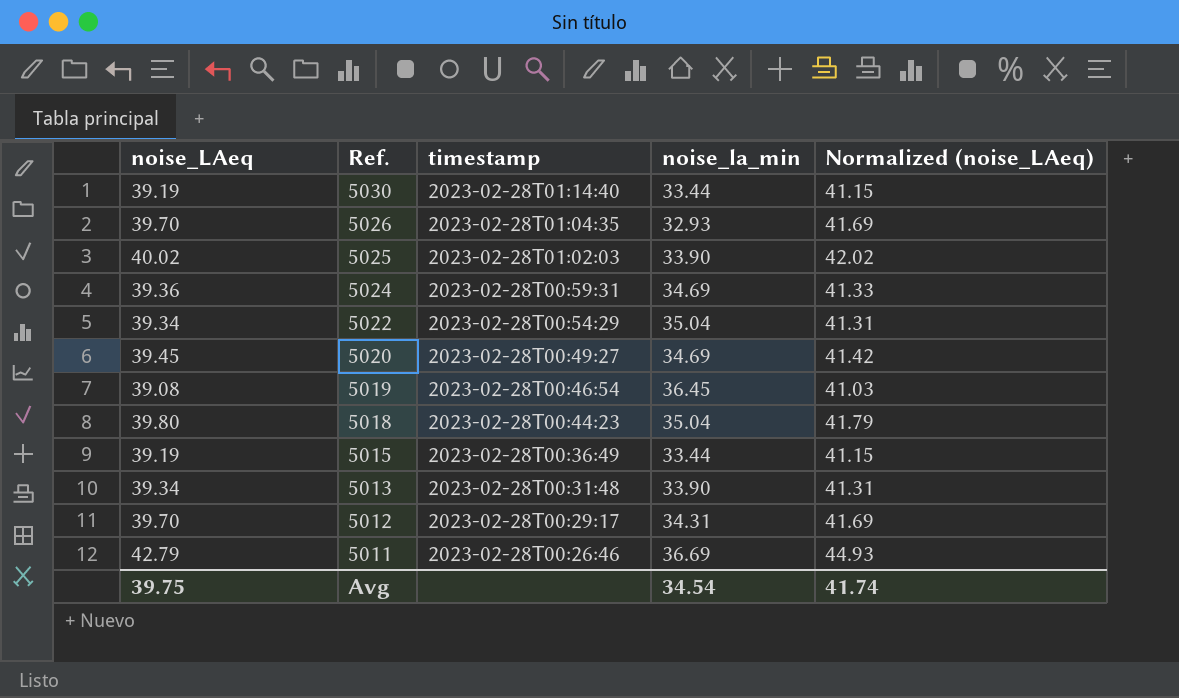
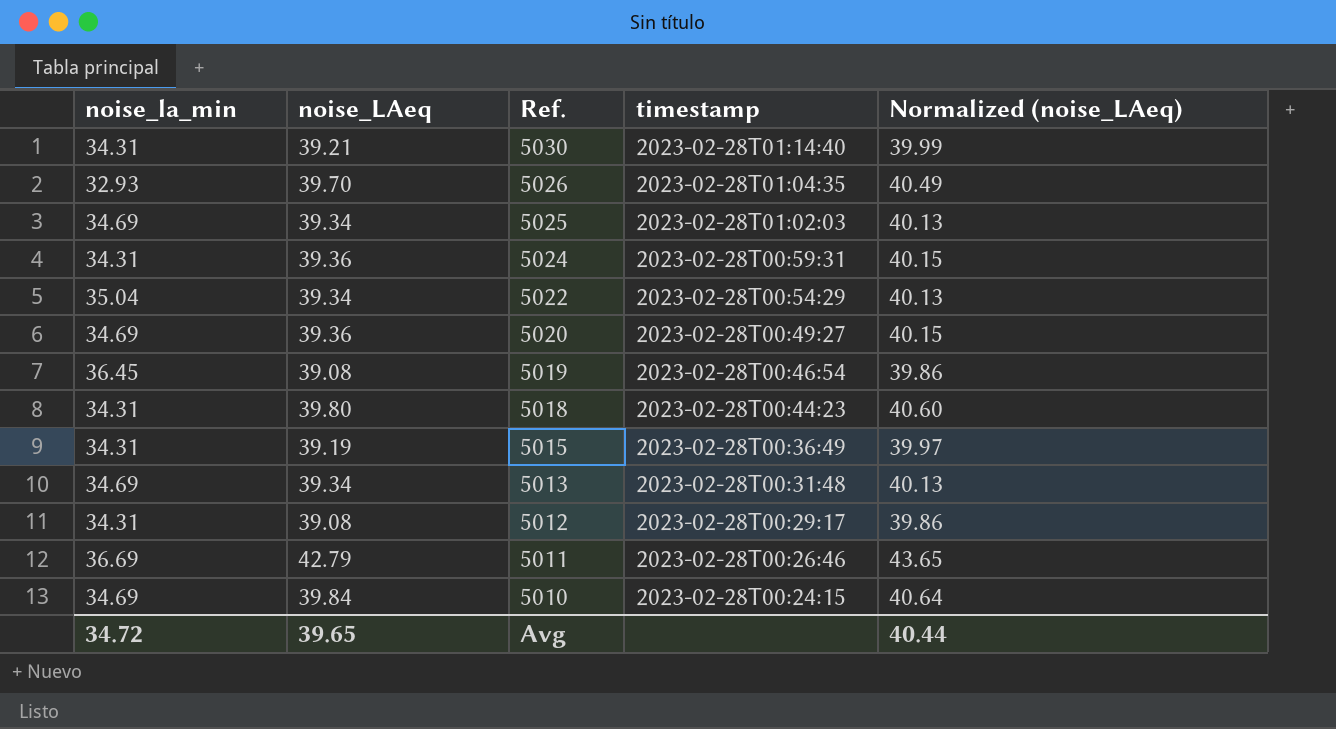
column noise_la_min | position: 4 -> 1
column Normalized (noise_LAeq) | formula: [noise_LAeq] * 1.05 -> [noise_LAeq] * 1.02
5030 | noise_la_min: 33.44 -> 34.31
5030 | noise_LAeq: 39.19 -> 39.21
5025 | noise_la_min: 33.90 -> 34.69
5025 | noise_LAeq: 40.02 -> 39.34
5024 | noise_la_min: 34.69 -> 34.31
5020 | noise_LAeq: 39.45 -> 39.36
5018 | noise_la_min: 35.04 -> 34.31
5015 | noise_la_min: 33.44 -> 34.31
5013 | noise_la_min: 33.90 -> 34.69
5012 | noise_LAeq: 39.70 -> 39.08
row 5010: none -> 34.69 | 39.84 | 2023-02-28T00:24:15 | 40.64
Avg | noise_la_min: 34.54 -> 34.72
Avg | noise_LAeq: 39.75 -> 39.65
Avg | Normalized (noise_LAeq): 41.74 -> 40.44

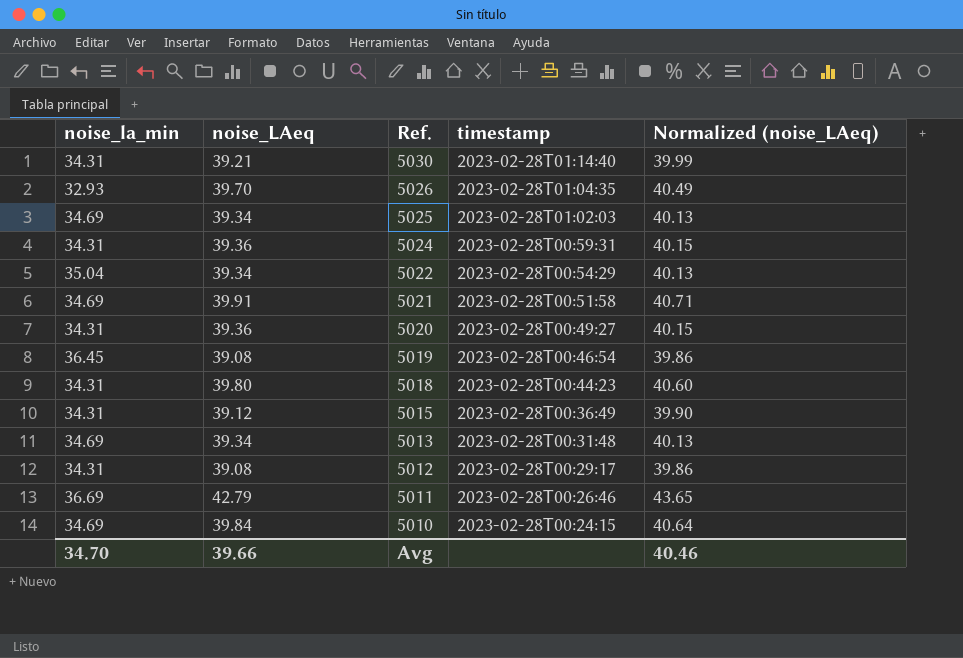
row 5021: none -> 34.69 | 39.91 | 2023-02-28T00:51:58 | 40.71
5020 | noise_la_min: 34.69 -> 34.31
5015 | noise_LAeq: 39.19 -> 39.12
5015 | Normalized (noise_LAeq): 39.97 -> 39.90
Avg | noise_la_min: 34.72 -> 34.70
Avg | noise_LAeq: 39.65 -> 39.66
Avg | Normalized (noise_LAeq): 40.44 -> 40.46

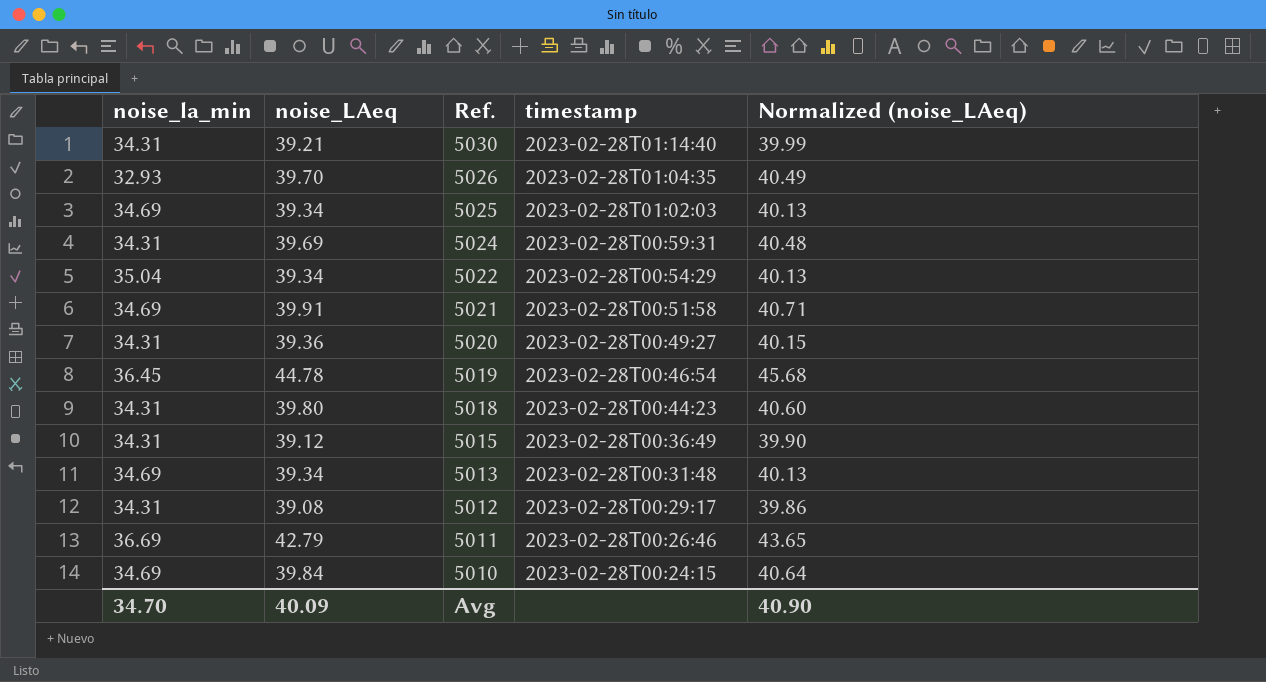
5024 | noise_LAeq: 39.36 -> 39.69
5024 | Normalized (noise_LAeq): 40.15 -> 40.48
5019 | noise_LAeq: 39.08 -> 44.78
5019 | Normalized (noise_LAeq): 39.86 -> 45.68
Avg | noise_LAeq: 39.66 -> 40.09
Avg | Normalized (noise_LAeq): 40.46 -> 40.90

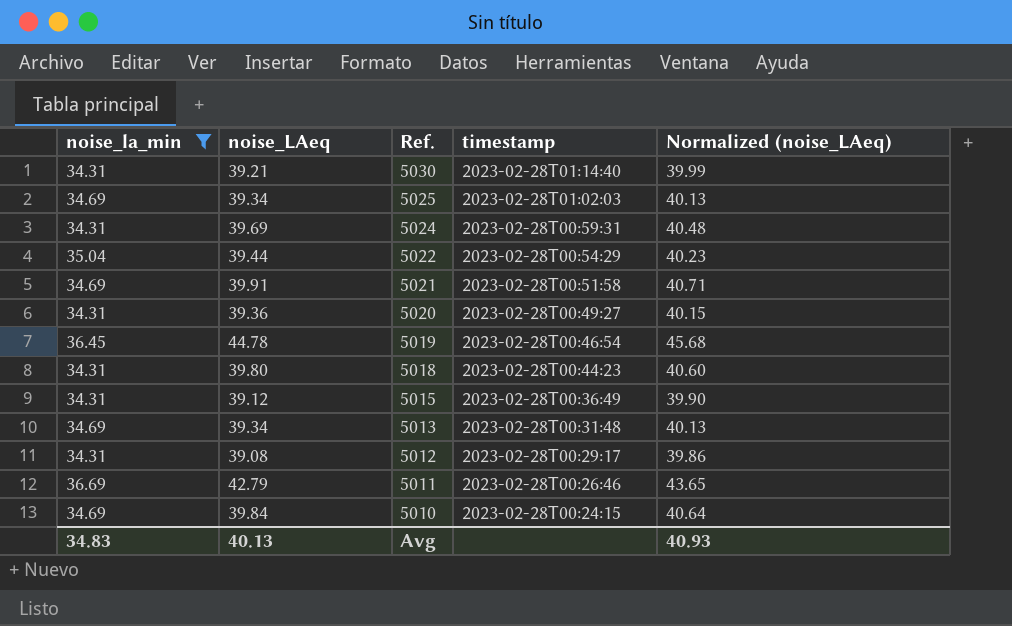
filter: none -> noise_la_min != 32.93
5022 | noise_LAeq: 39.34 -> 39.44
5022 | Normalized (noise_LAeq): 40.13 -> 40.23
Avg | noise_la_min: 34.70 -> 34.83
Avg | noise_LAeq: 40.09 -> 40.13
Avg | Normalized (noise_LAeq): 40.90 -> 40.93

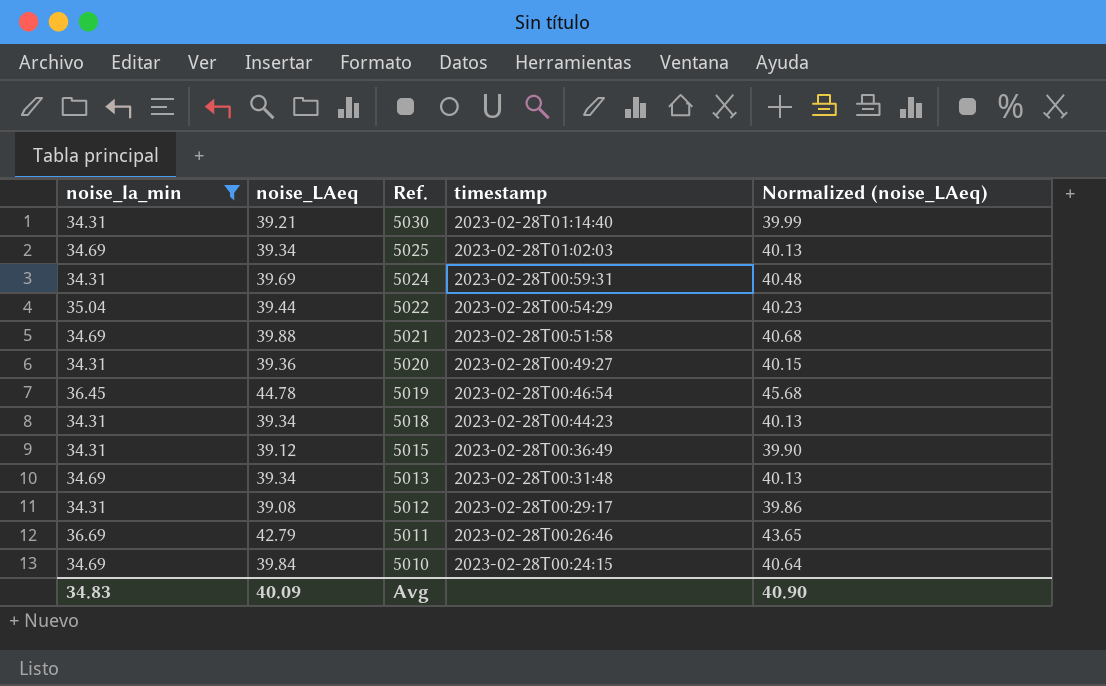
5021 | noise_LAeq: 39.91 -> 39.88
5021 | Normalized (noise_LAeq): 40.71 -> 40.68
5018 | noise_LAeq: 39.80 -> 39.34
5018 | Normalized (noise_LAeq): 40.60 -> 40.13
Avg | noise_LAeq: 40.13 -> 40.09
Avg | Normalized (noise_LAeq): 40.93 -> 40.90

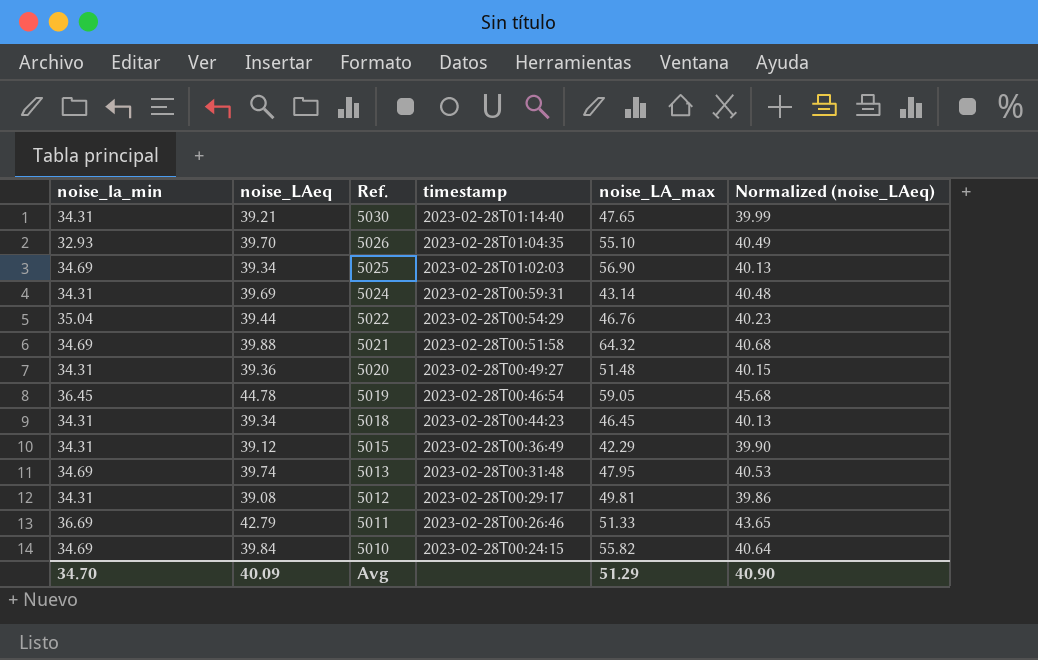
filter: noise_la_min != 32.93 -> none
column noise_LA_max | position: none -> 5
5013 | noise_LAeq: 39.34 -> 39.74
5013 | Normalized (noise_LAeq): 40.13 -> 40.53
Avg | noise_la_min: 34.83 -> 34.70

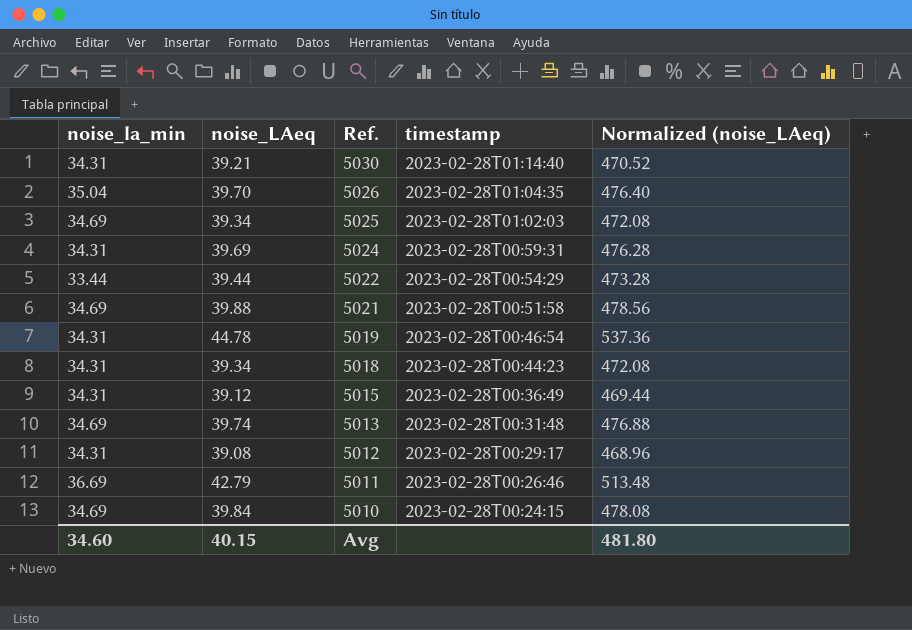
column noise_LA_max | position: 5 -> none
column Normalized (noise_LAeq) | formula: [noise_LAeq] * 1.02 -> [noise_LAeq] * 12
row 5020: 34.31 | 39.36 | 2023-02-28T00:49:27 | 51.48 | 40.15 -> none
5026 | noise_la_min: 32.93 -> 35.04
5022 | noise_la_min: 35.04 -> 33.44
5019 | noise_la_min: 36.45 -> 34.31
Avg | noise_la_min: 34.70 -> 34.60
Avg | noise_LAeq: 40.09 -> 40.15
Avg | Normalized (noise_LAeq): 40.90 -> 481.80

